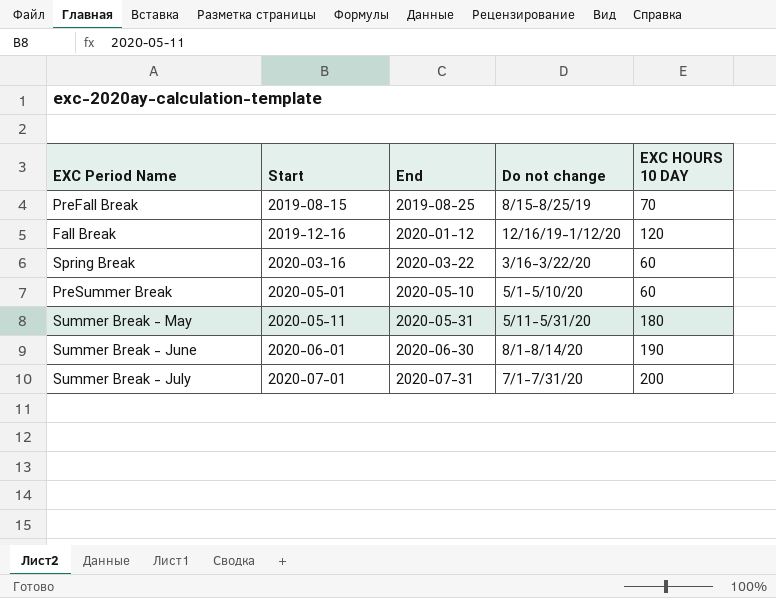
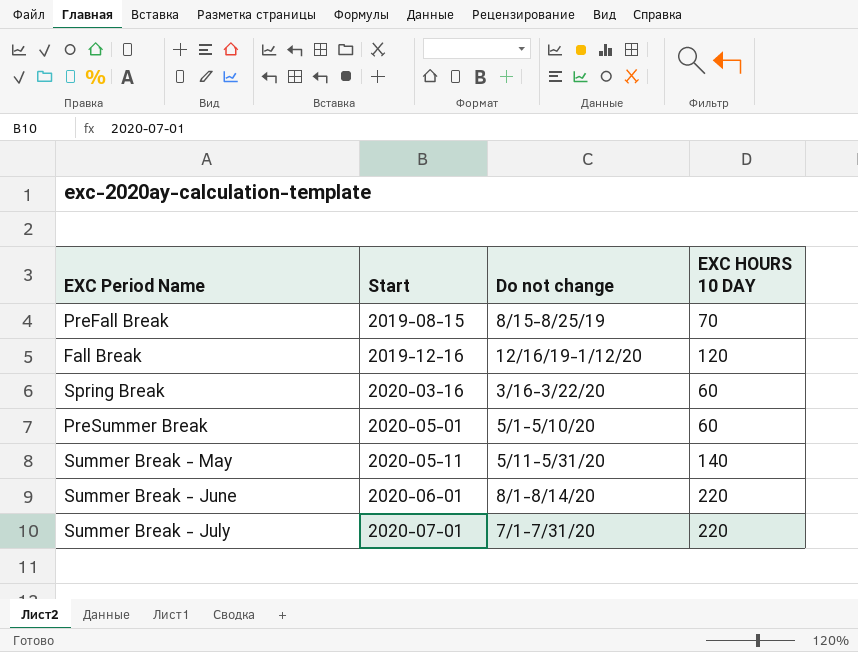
column End | position: 3 -> none
Summer Break - May | EXC HOURS 10 DAY: 180 -> 140
Summer Break - June | EXC HOURS 10 DAY: 190 -> 220
Summer Break - July | EXC HOURS 10 DAY: 200 -> 220

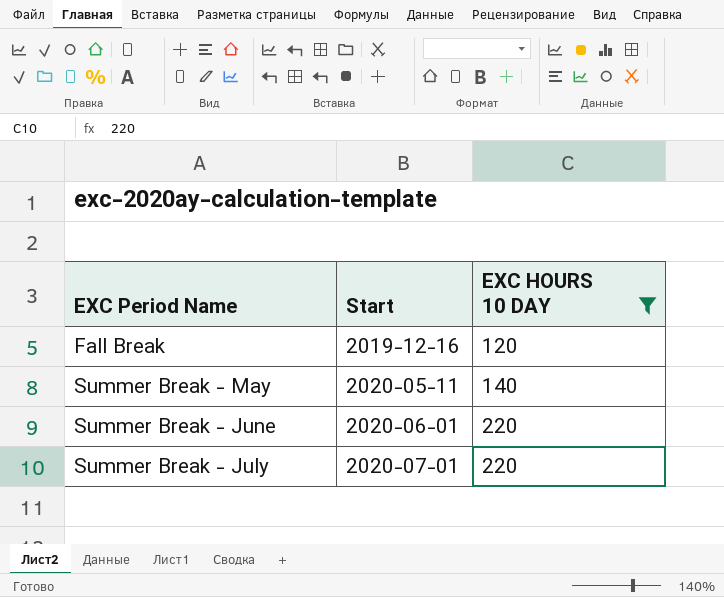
filter: none -> EXC HOURS 10 DAY >= 120
column Do not change | position: 3 -> none

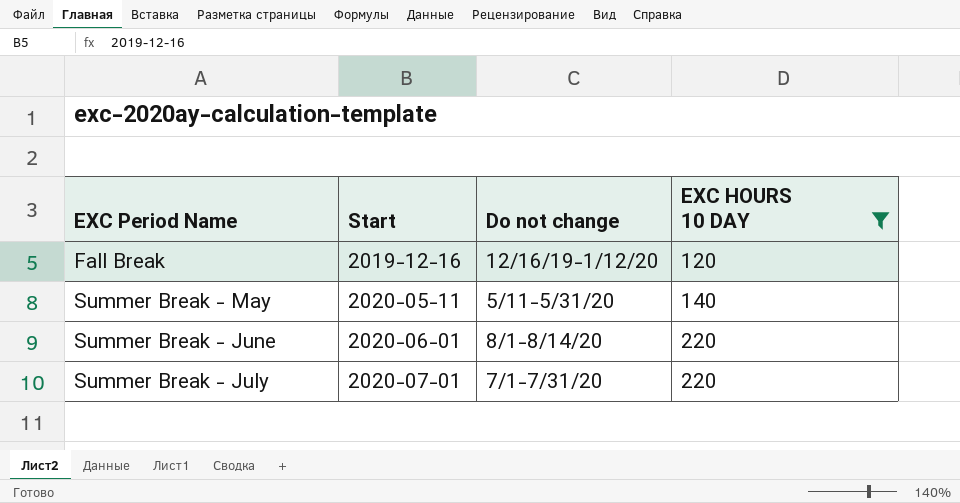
column Do not change | position: none -> 3

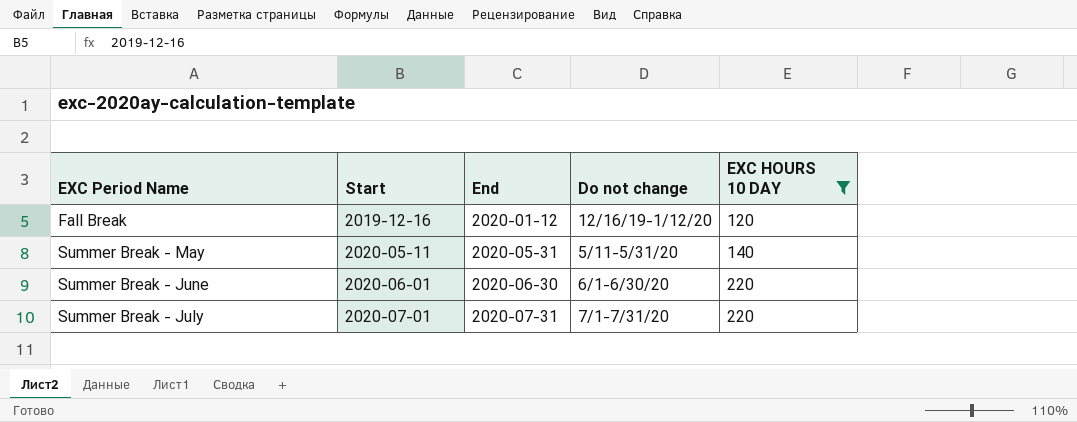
column End | position: none -> 3
Summer Break - June | Do not change: 8/1-8/14/20 -> 6/1-6/30/20

